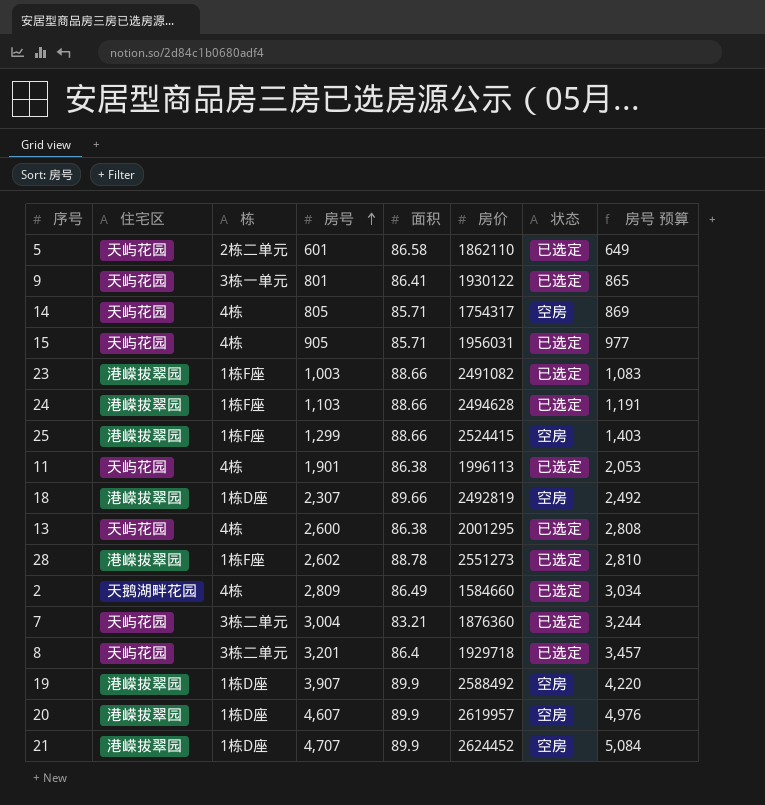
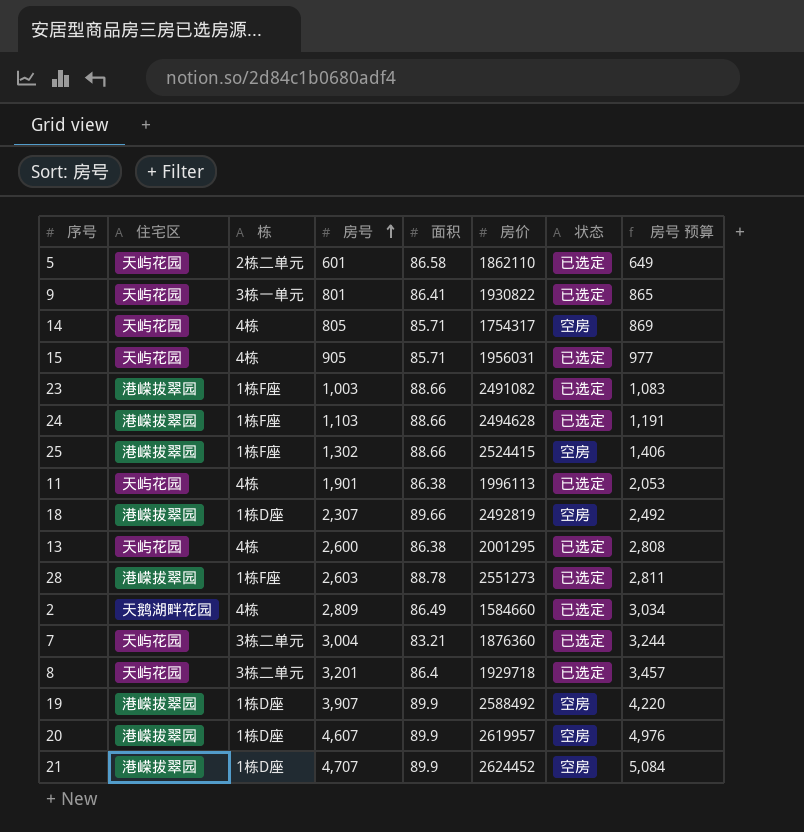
9 | 房价: 1930122 -> 1930822
25 | 房号: 1,299 -> 1,302
25 | 房号 预算: 1,403 -> 1,406
28 | 房号: 2,602 -> 2,603
28 | 房号 预算: 2,810 -> 2,811

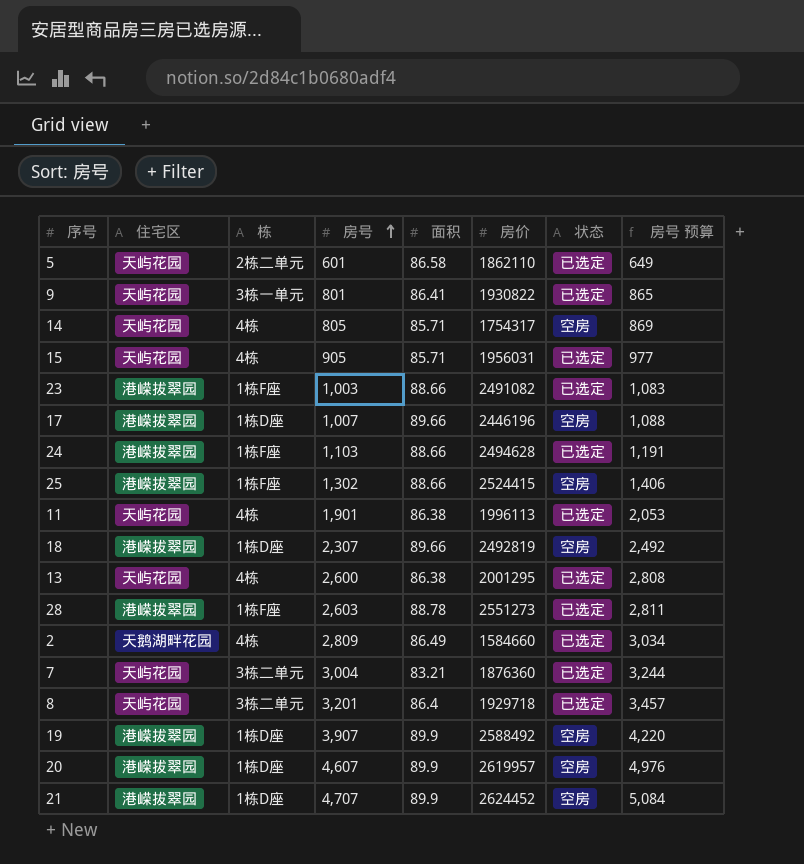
row 17: none -> 港嵘拔翠园 | 1栋D座 | 1,007 | 89.66 | 2446196 | 空房 | 1,088

